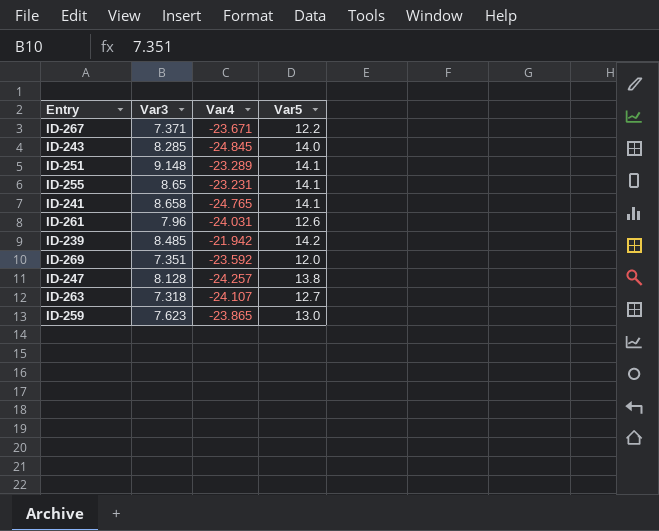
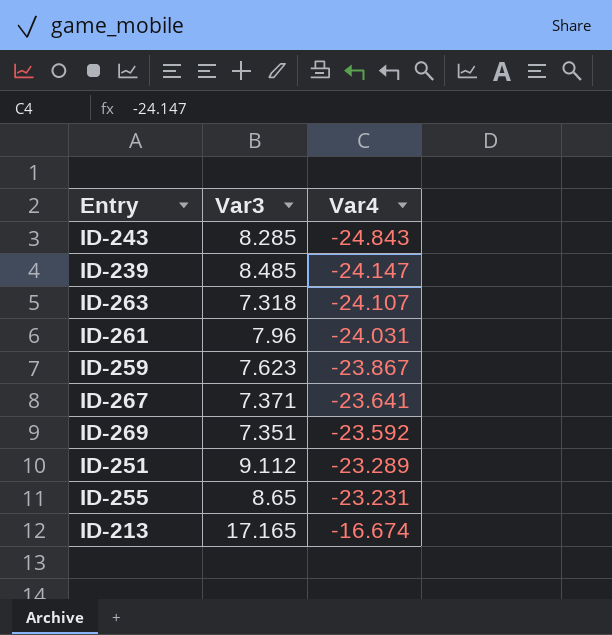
row order: none -> Var4 ascending
column Var5 | position: 4 -> none
row ID-241: 8.658 | -24.765 | 14.1 -> none
row ID-247: 8.128 | -24.257 | 13.8 -> none
ID-243 | Var4: -24.845 -> -24.843
ID-239 | Var4: -21.942 -> -24.147
ID-259 | Var4: -23.865 -> -23.867
ID-267 | Var4: -23.671 -> -23.641
ID-251 | Var3: 9.148 -> 9.112
row ID-213: none -> 17.165 | -16.674

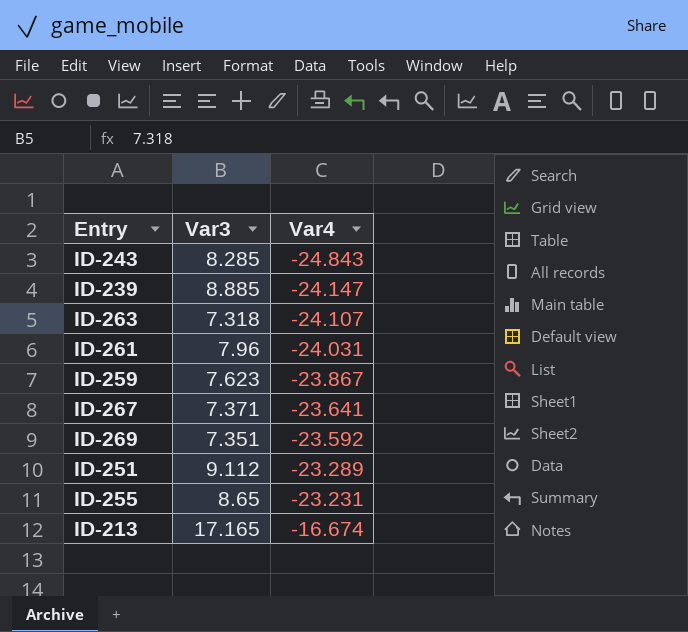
ID-239 | Var3: 8.485 -> 8.885

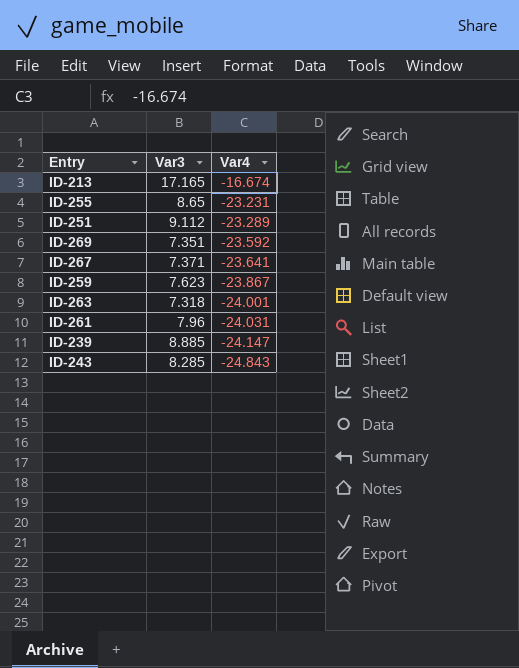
row order: Var4 ascending -> Var4 descending
ID-263 | Var4: -24.107 -> -24.001

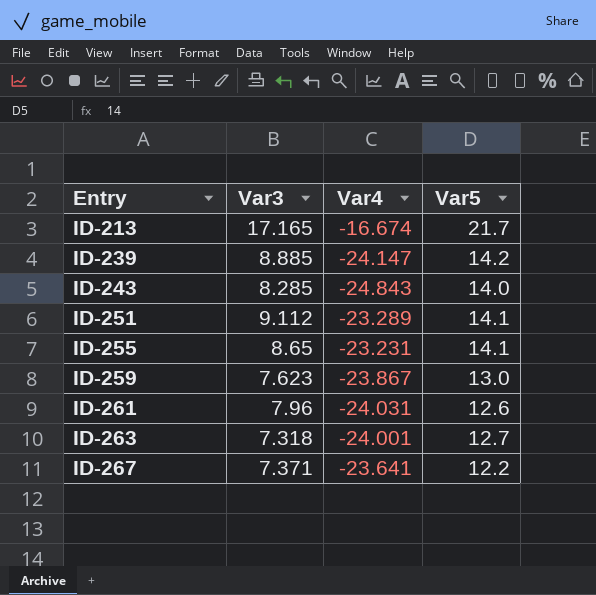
row order: Var4 descending -> Entry ascending
column Var5 | position: none -> 4
row ID-269: 7.351 | -23.592 -> none

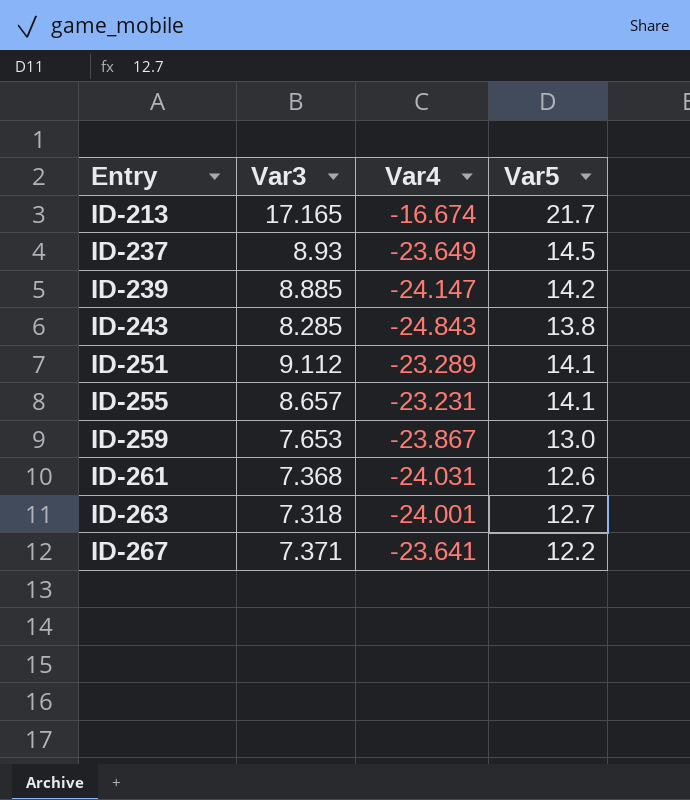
row ID-237: none -> 8.93 | -23.649 | 14.5
ID-243 | Var5: 14.0 -> 13.8
ID-255 | Var3: 8.65 -> 8.657
ID-259 | Var3: 7.623 -> 7.653
ID-261 | Var3: 7.96 -> 7.368

